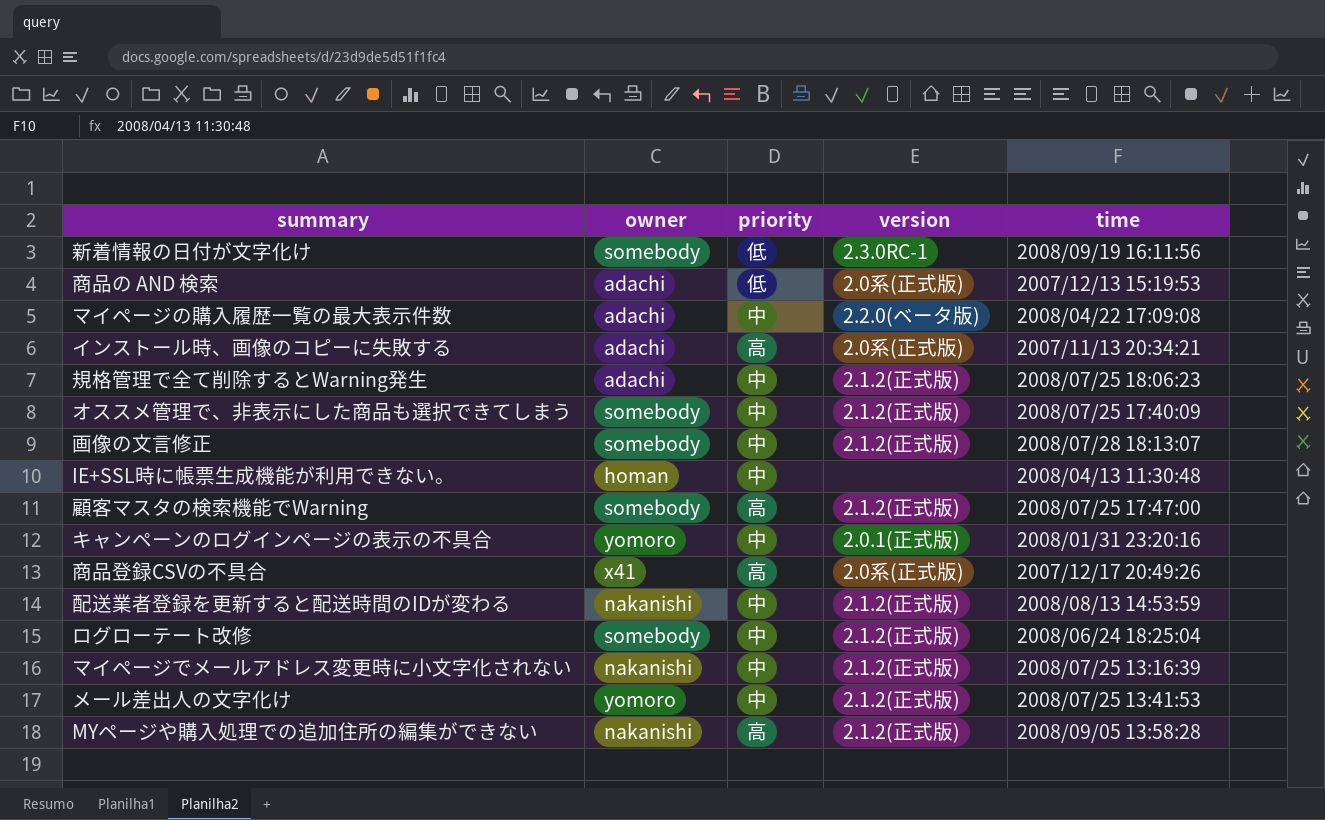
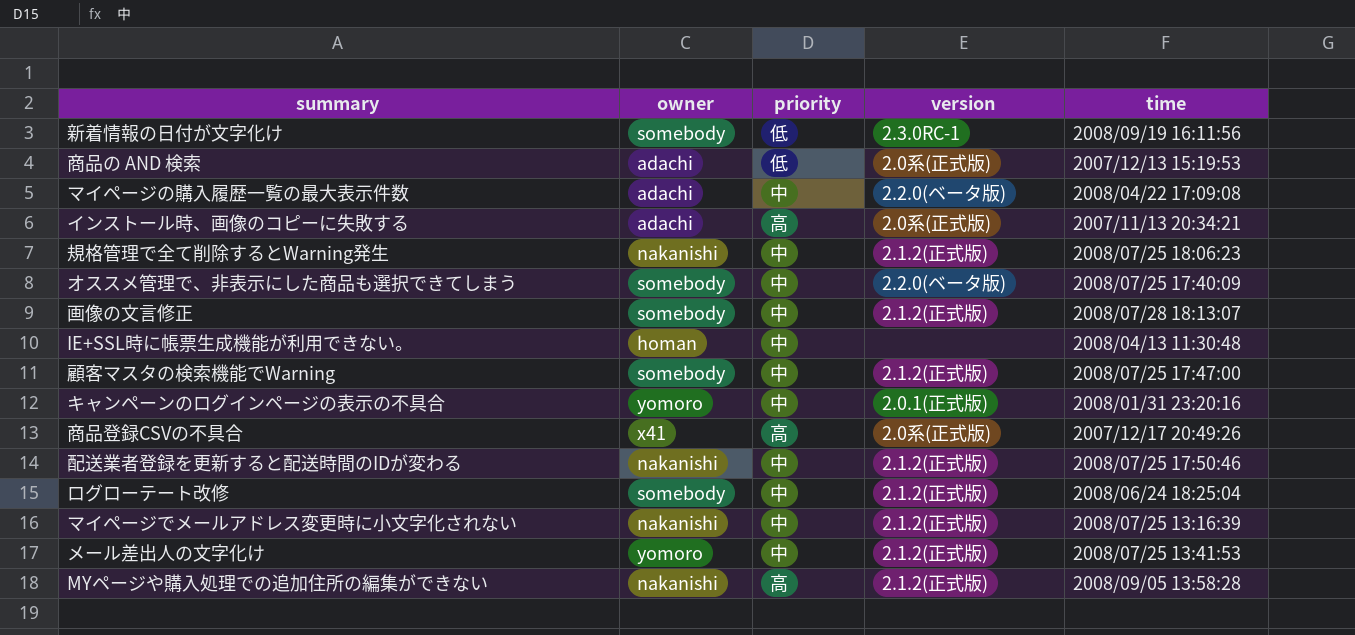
規格管理で全て削除するとWarning発生 | owner: adachi -> nakanishi
オススメ管理で、非表示にした商品も選択できてしまう | version: 2.1.2(正式版) -> 2.2.0(ベータ版)
顧客マスタの検索機能でWarning | priority: 高 -> 中
配送業者登録を更新すると配送時間のIDが変わる | time: 2008/08/13 14:53:59 -> 2008/07/25 17:50:46

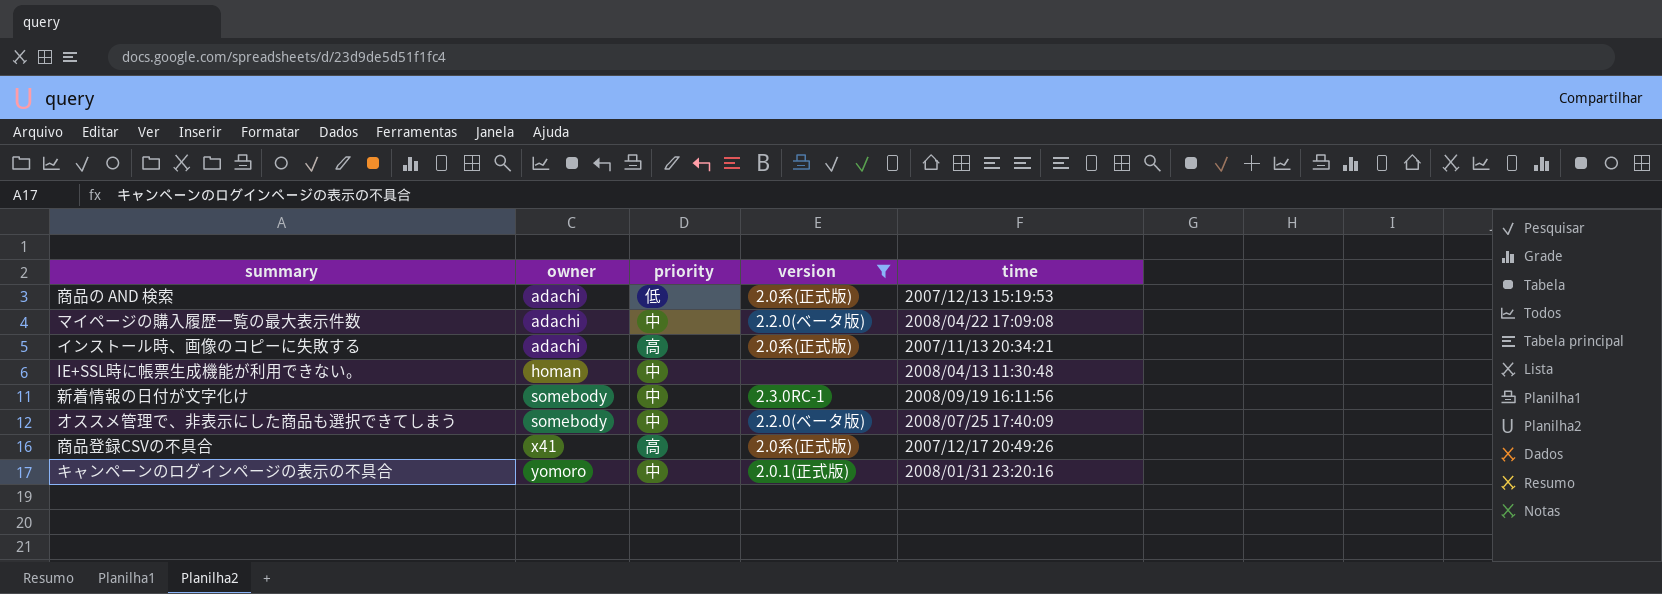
filter: none -> version != 2.1.2(正式版)
row order: none -> owner ascending
新着情報の日付が文字化け | priority: 低 -> 中

